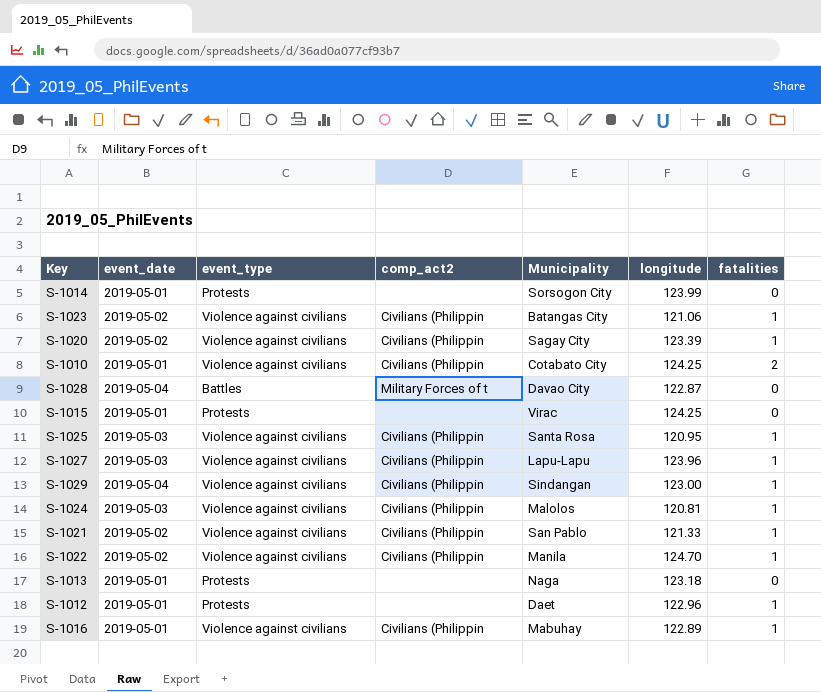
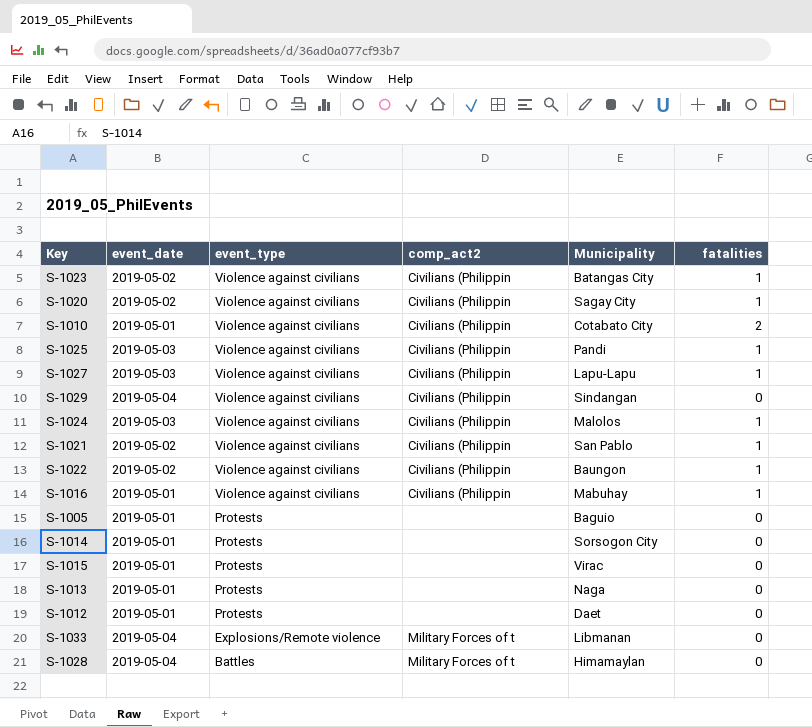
row order: none -> event_type descending
column longitude | position: 6 -> none
S-1025 | Municipality: Santa Rosa -> Pandi
S-1029 | fatalities: 1 -> 0
S-1022 | Municipality: Manila -> Baungon
row S-1005: none -> 2019-05-01 | Protests | none | Baguio | 0
S-1012 | fatalities: 1 -> 0
row S-1033: none -> 2019-05-04 | Explosions/Remote violence | Military Forces of t | Libmanan | 0
S-1028 | Municipality: Davao City -> Himamaylan

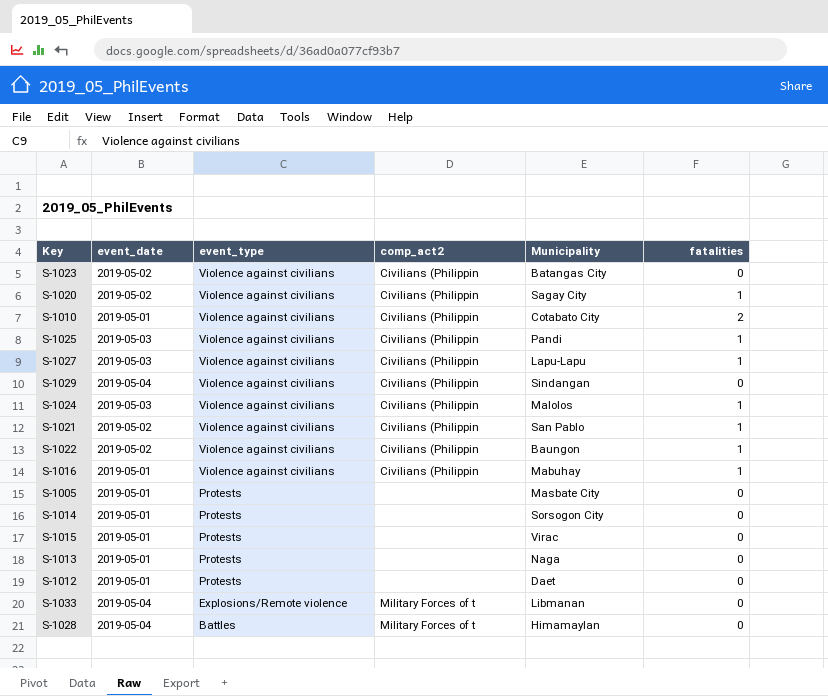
S-1023 | fatalities: 1 -> 0
S-1005 | Municipality: Baguio -> Masbate City

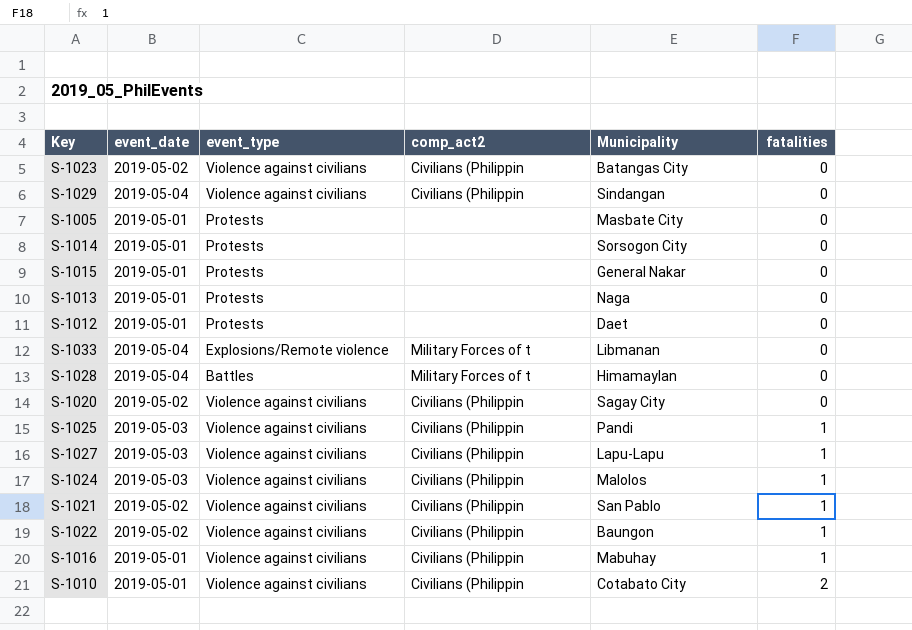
row order: event_type descending -> fatalities ascending
S-1015 | Municipality: Virac -> General Nakar
S-1020 | fatalities: 1 -> 0

